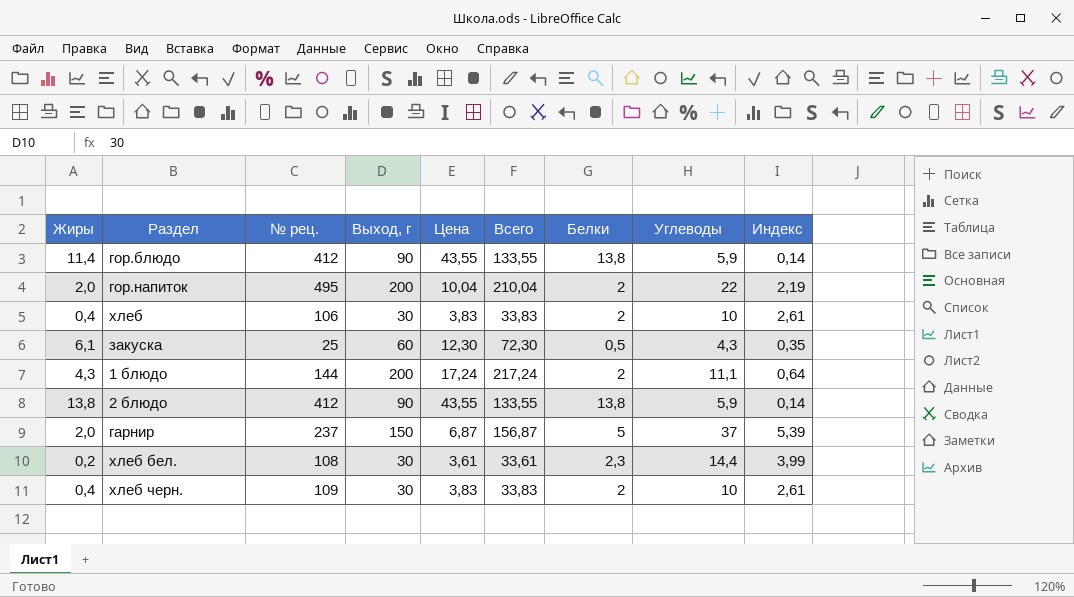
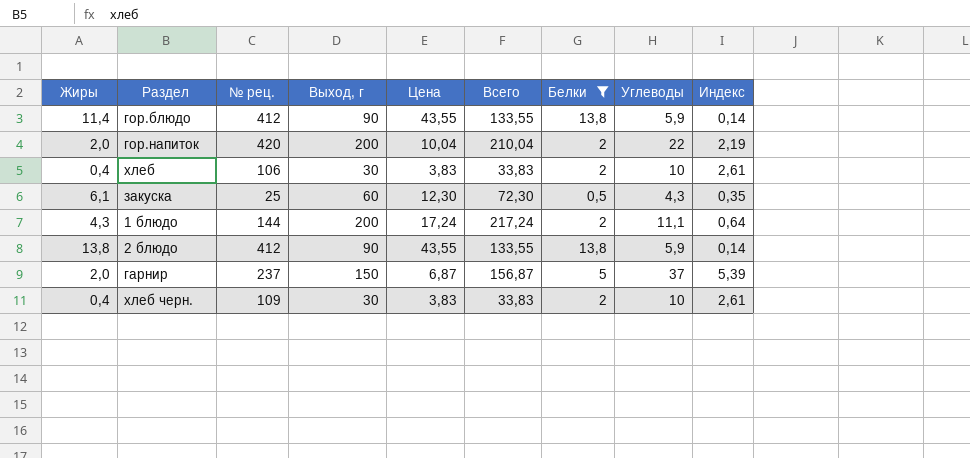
filter: none -> Белки != 2,3
гор.напиток | № рец.: 495 -> 420

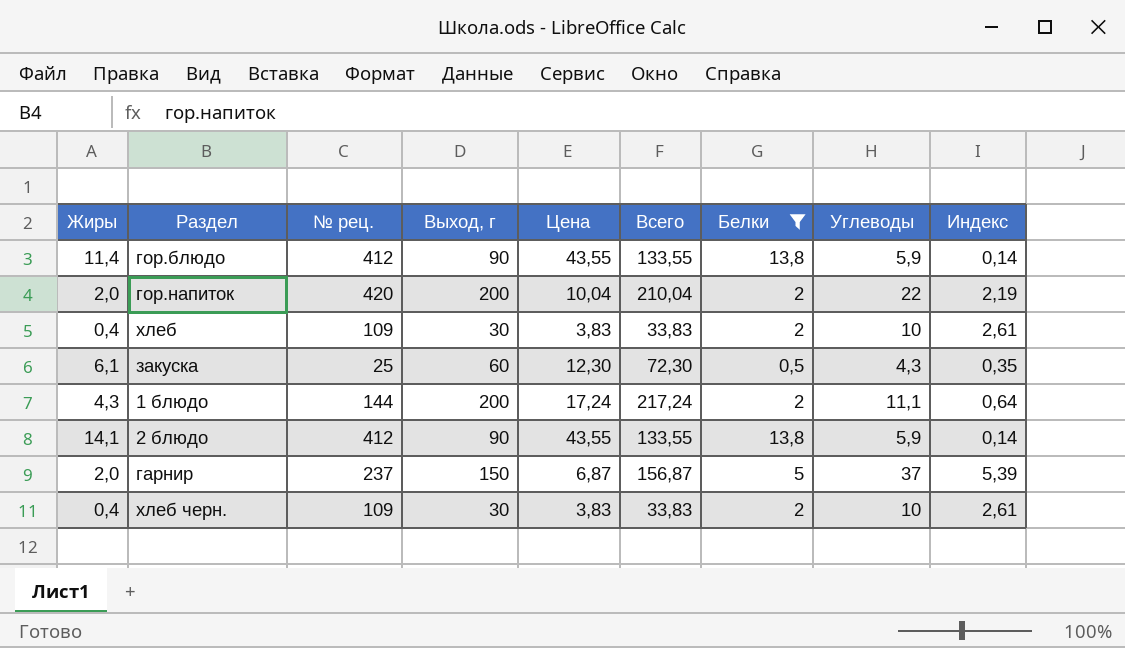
хлеб | № рец.: 106 -> 109
2 блюдо | Жиры: 13,8 -> 14,1

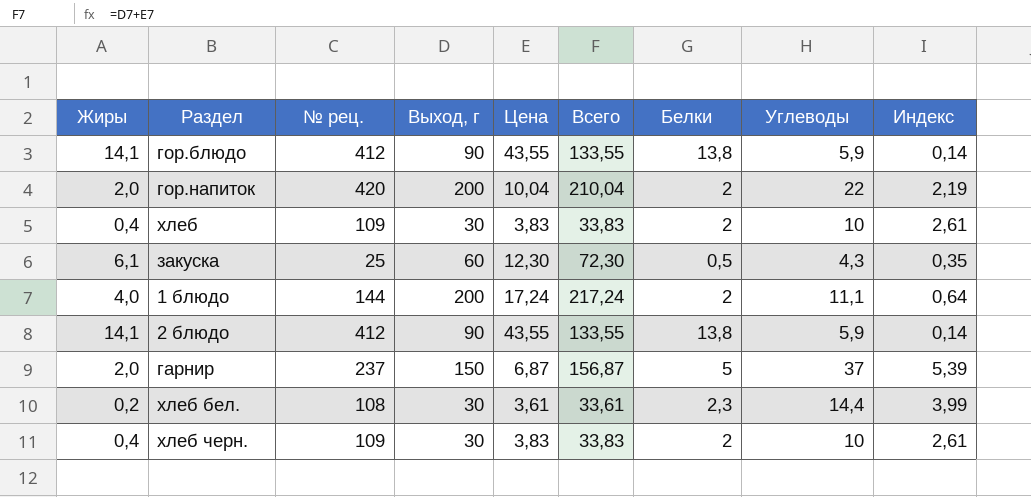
filter: Белки != 2,3 -> none
гор.блюдо | Жиры: 11,4 -> 14,1
1 блюдо | Жиры: 4,3 -> 4,0

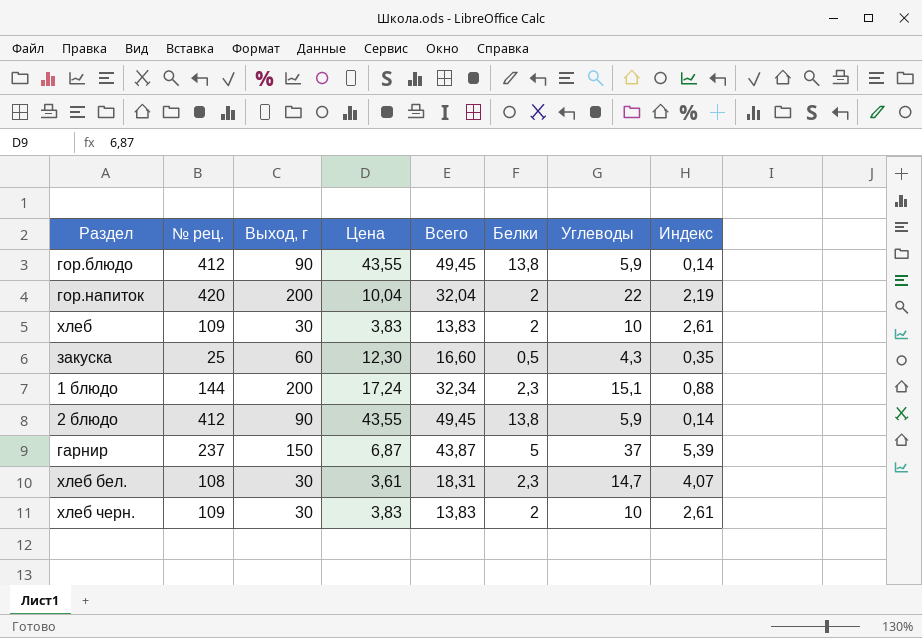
column Жиры | position: 1 -> none
column Всего | formula: [Выход, г] + [Цена] -> [Цена] + [Углеводы]
1 блюдо | Белки: 2 -> 2,3
1 блюдо | Углеводы: 11,1 -> 15,1
1 блюдо | Индекс: 0,64 -> 0,88
хлеб бел. | Углеводы: 14,4 -> 14,7
хлеб бел. | Индекс: 3,99 -> 4,07

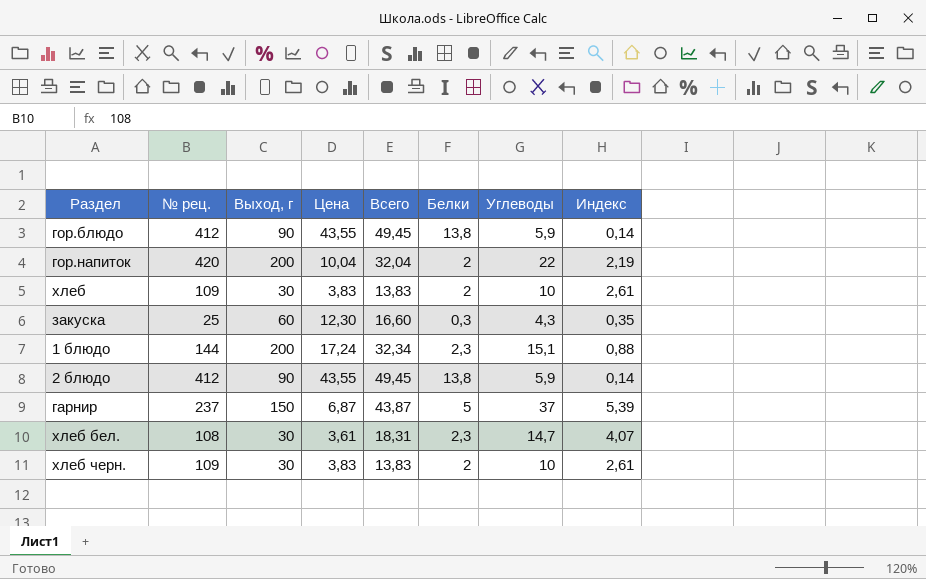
закуска | Белки: 0,5 -> 0,3

